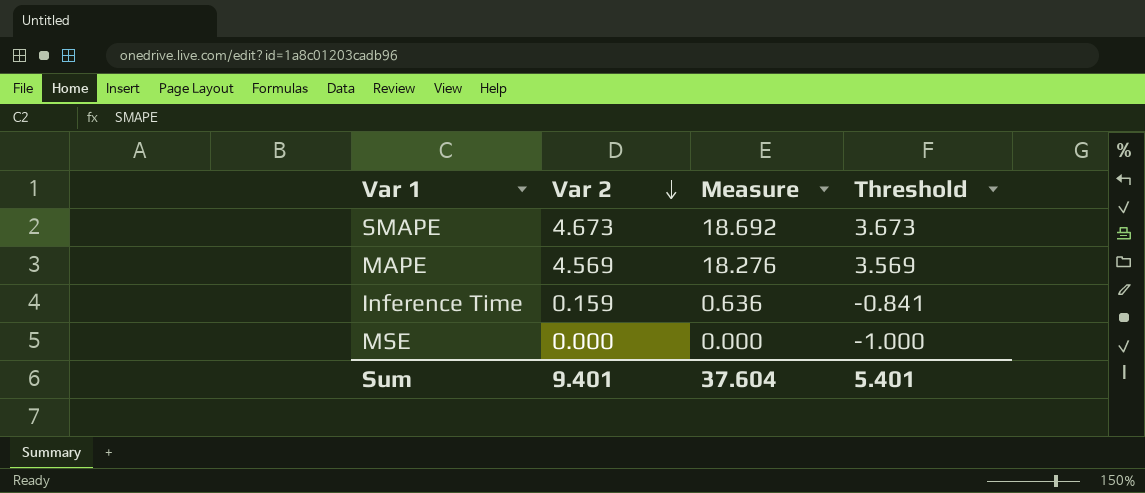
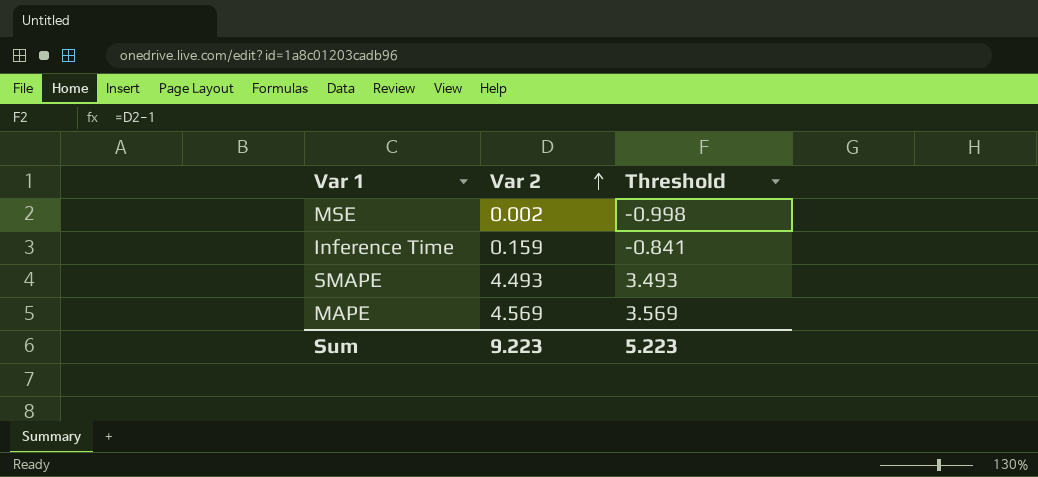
row order: Var 2 descending -> Var 2 ascending
column Measure | formula: [Var 2] * 4 -> none
MSE | Var 2: 0.000 -> 0.002
MSE | Threshold: -1.000 -> -0.998
SMAPE | Var 2: 4.673 -> 4.493
SMAPE | Threshold: 3.673 -> 3.493
Sum | Var 2: 9.401 -> 9.223
Sum | Threshold: 5.401 -> 5.223

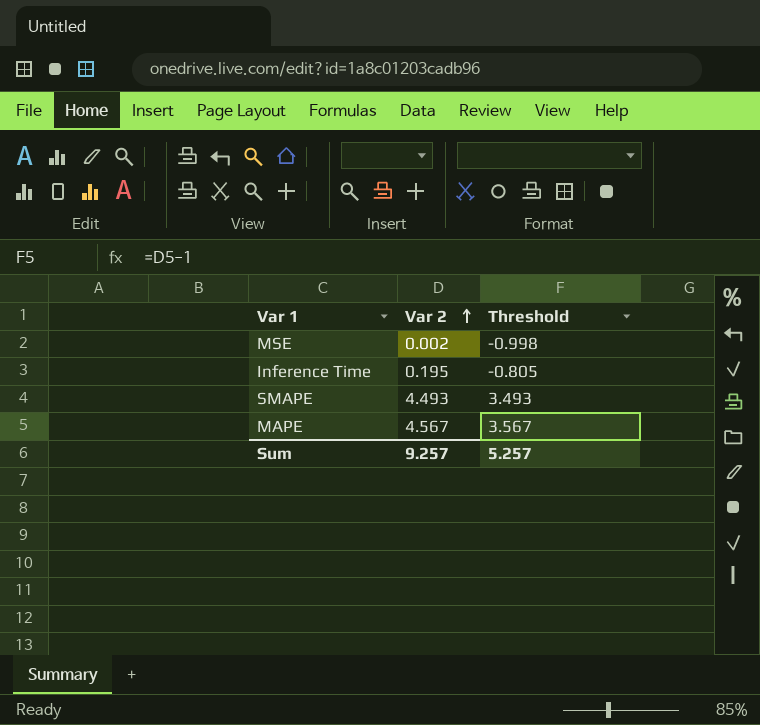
Inference Time | Var 2: 0.159 -> 0.195
Inference Time | Threshold: -0.841 -> -0.805
MAPE | Var 2: 4.569 -> 4.567
MAPE | Threshold: 3.569 -> 3.567
Sum | Var 2: 9.223 -> 9.257
Sum | Threshold: 5.223 -> 5.257

